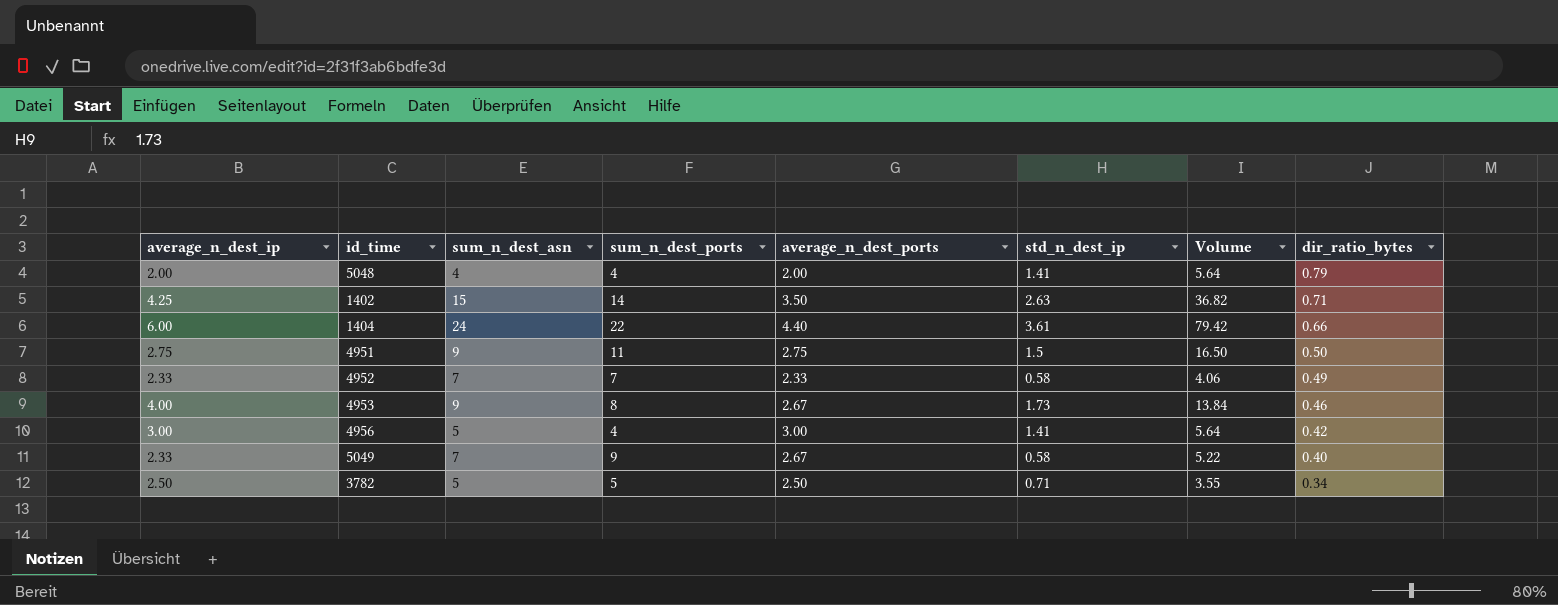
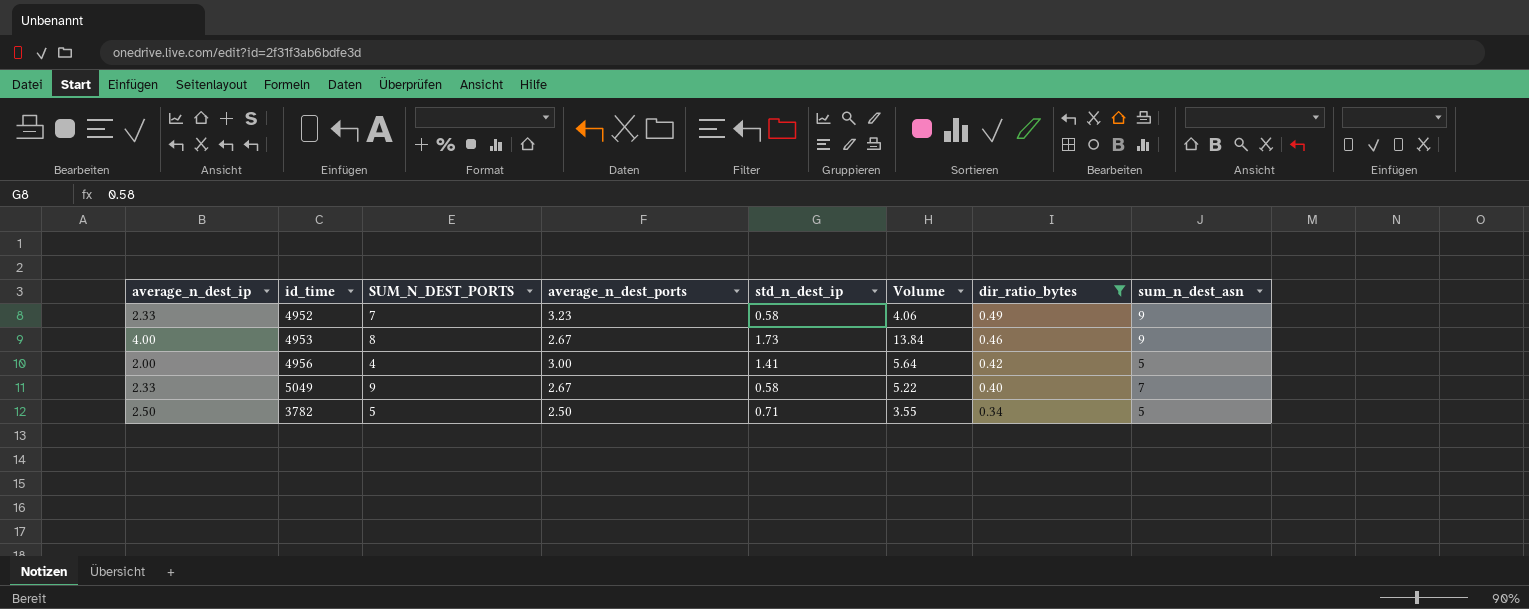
filter: none -> dir_ratio_bytes <= 0.49
column name: sum_n_dest_ports -> SUM_N_DEST_PORTS
column sum_n_dest_asn | position: 3 -> 8
4952 | average_n_dest_ports: 2.33 -> 3.23
4952 | sum_n_dest_asn: 7 -> 9
4956 | average_n_dest_ip: 3.00 -> 2.00

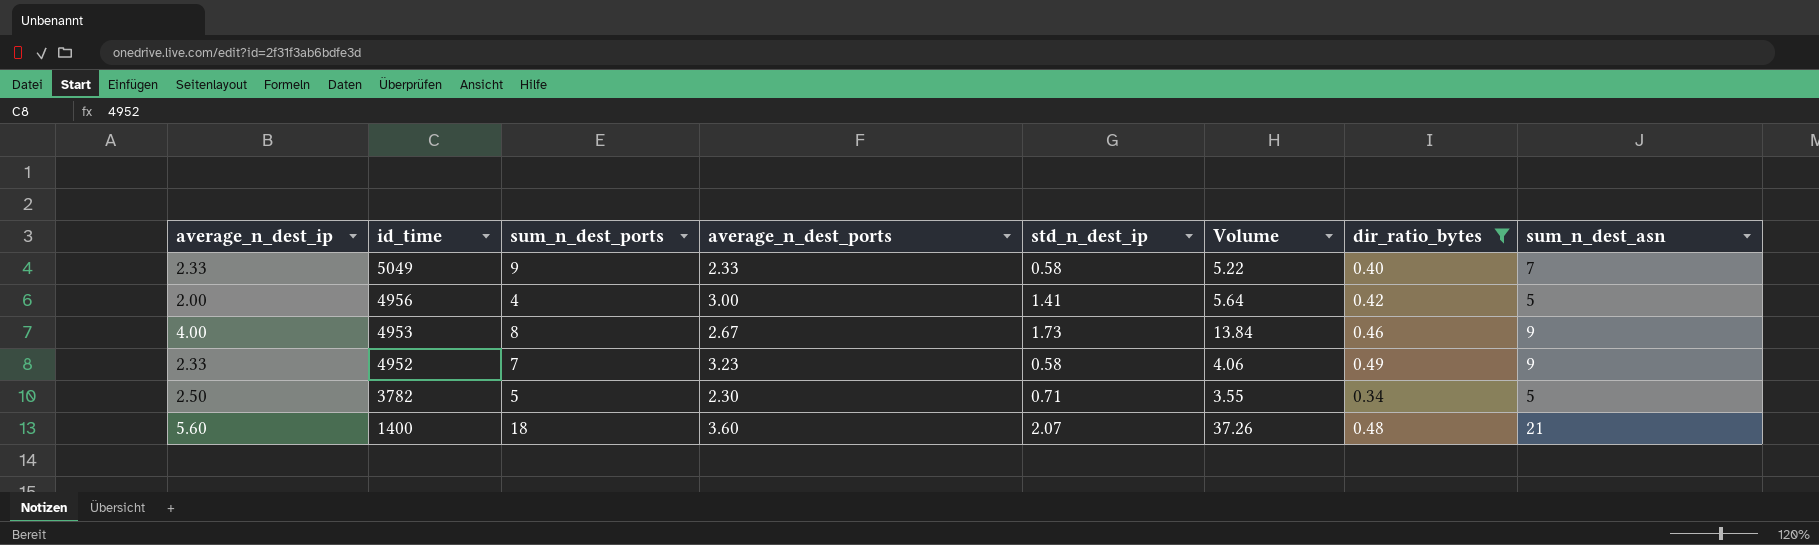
row order: dir_ratio_bytes descending -> id_time descending
column name: SUM_N_DEST_PORTS -> sum_n_dest_ports
5049 | average_n_dest_ports: 2.67 -> 2.33
3782 | average_n_dest_ports: 2.50 -> 2.30
row 1400: none -> 5.60 | 18 | 3.60 | 2.07 | 37.26 | 0.48 | 21

